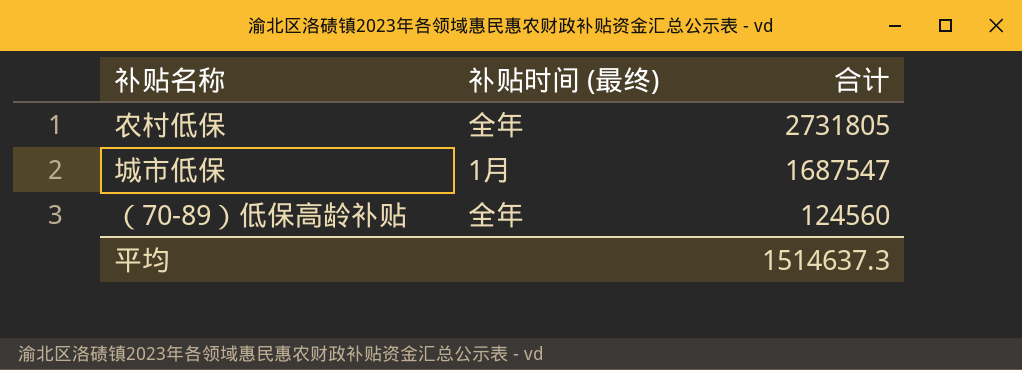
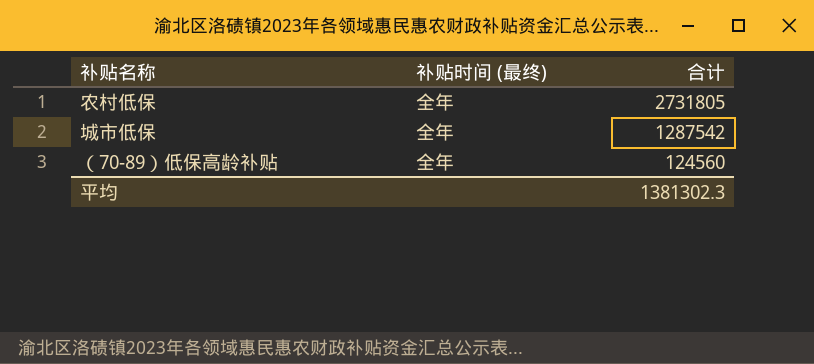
城市低保 | 补贴时间 (最终): 1月 -> 全年
城市低保 | 合计: 1687547 -> 1287542
平均 | 合计: 1514637.3 -> 1381302.3

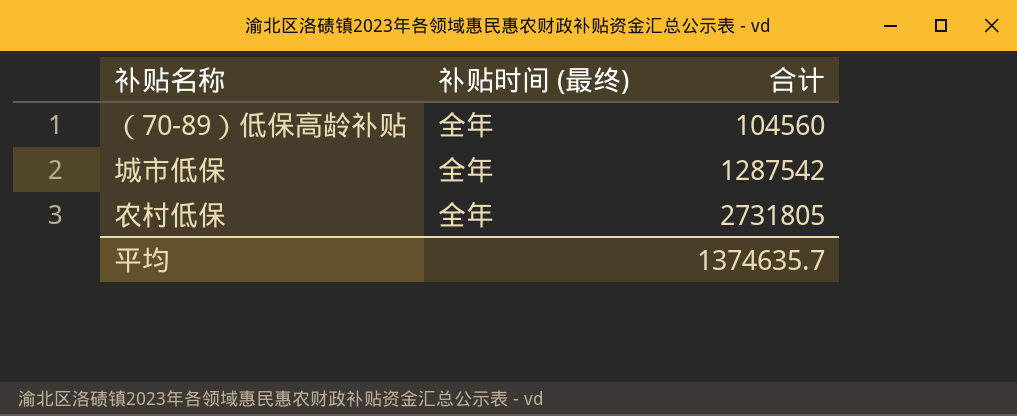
row order: 合计 descending -> 合计 ascending
（70-89）低保高龄补贴 | 合计: 124560 -> 104560
平均 | 合计: 1381302.3 -> 1374635.7

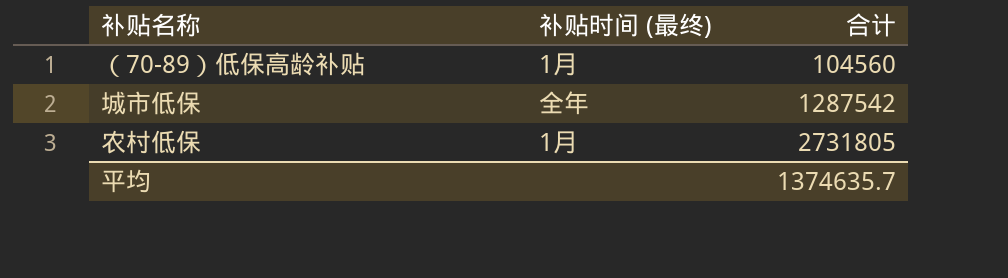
（70-89）低保高龄补贴 | 补贴时间 (最终): 全年 -> 1月
农村低保 | 补贴时间 (最终): 全年 -> 1月

